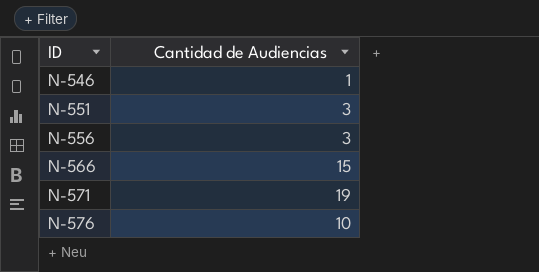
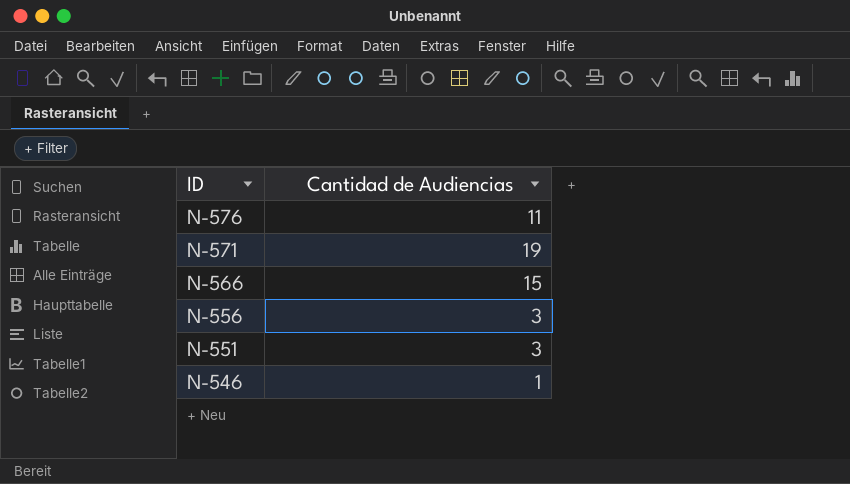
row order: ID ascending -> ID descending
N-576 | Cantidad de Audiencias: 10 -> 11

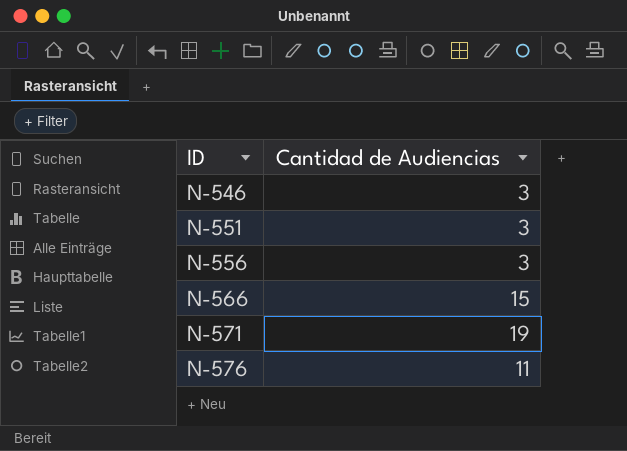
row order: ID descending -> ID ascending
N-546 | Cantidad de Audiencias: 1 -> 3

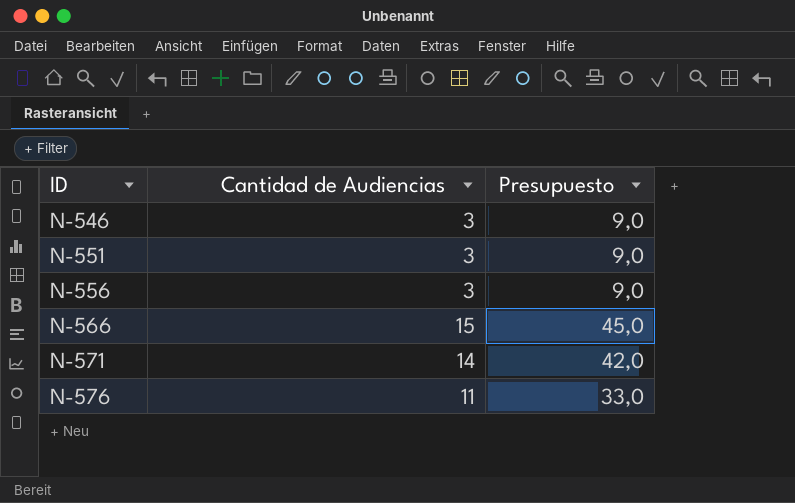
column Presupuesto | formula: none -> [Cantidad de Audiencias] * 3
N-571 | Cantidad de Audiencias: 19 -> 14

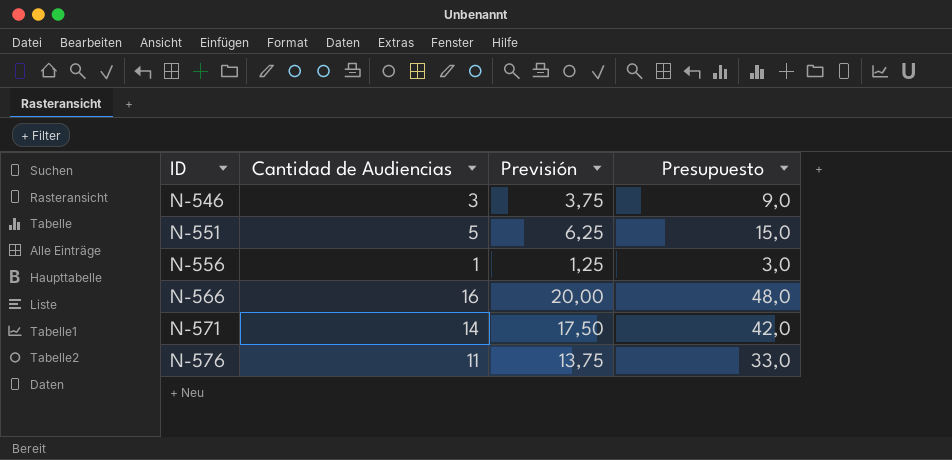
column Previsión | formula: none -> [Cantidad de Audiencias] * 1,25
N-551 | Cantidad de Audiencias: 3 -> 5
N-551 | Presupuesto: 9,0 -> 15,0
N-556 | Cantidad de Audiencias: 3 -> 1
N-556 | Presupuesto: 9,0 -> 3,0
N-566 | Cantidad de Audiencias: 15 -> 16
N-566 | Presupuesto: 45,0 -> 48,0

